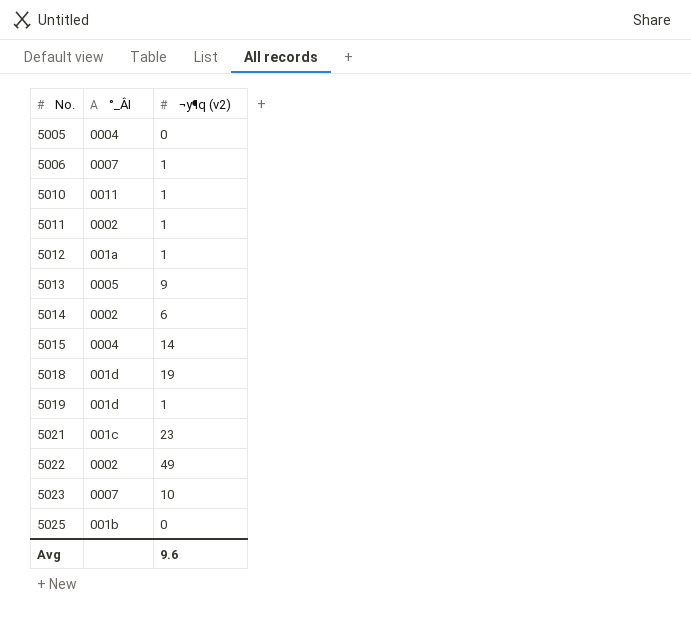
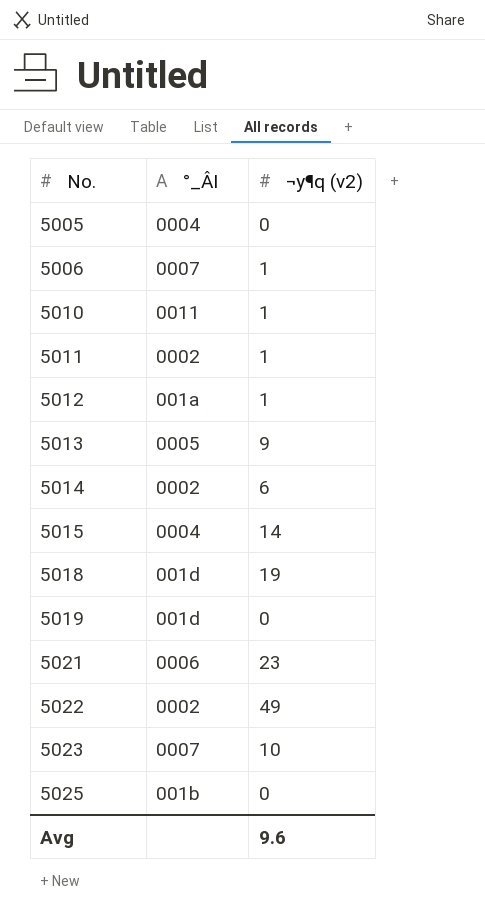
5019 | ¬y¶q (v2): 1 -> 0
5021 | °_ÂI: 001c -> 0006

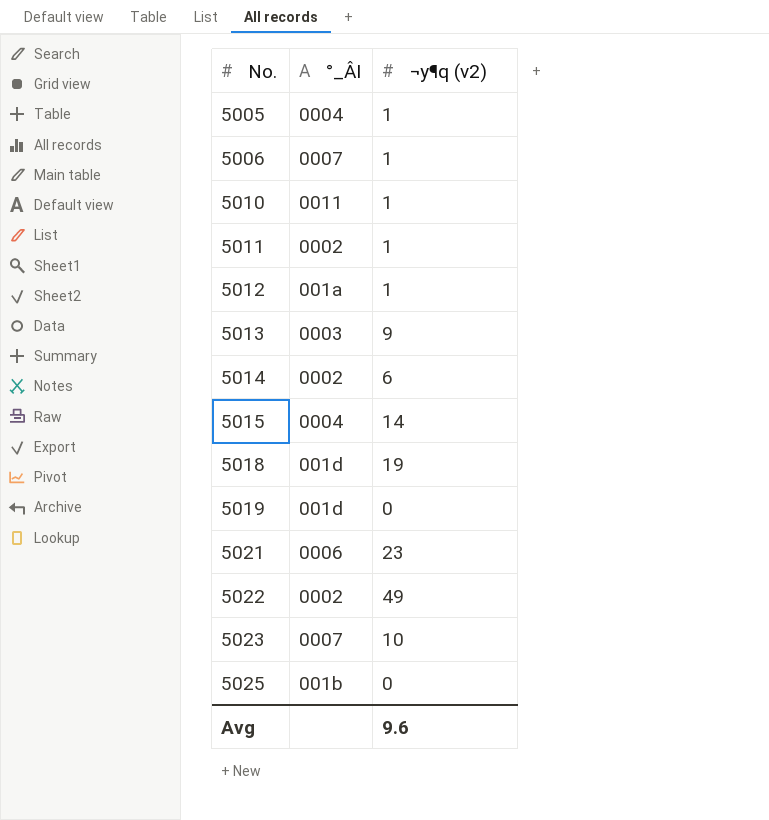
5005 | ¬y¶q (v2): 0 -> 1
5013 | °_ÂI: 0005 -> 0003

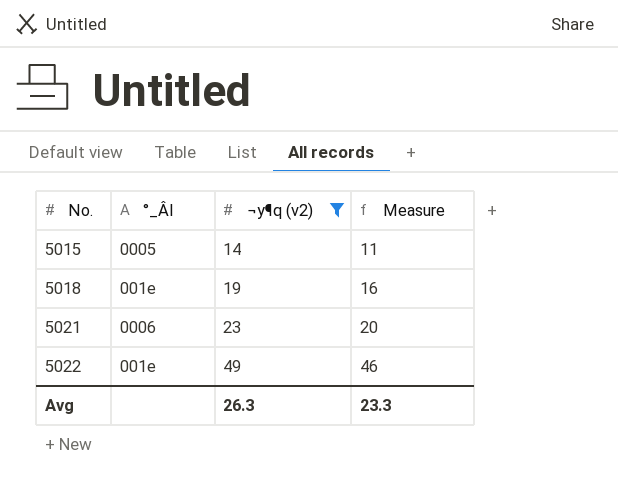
filter: none -> ¬y¶q (v2) >= 14
column Measure | formula: none -> [¬y¶q (v2)] - 3
5015 | °_ÂI: 0004 -> 0005
5018 | °_ÂI: 001d -> 001e
5022 | °_ÂI: 0002 -> 001e
Avg | ¬y¶q (v2): 9.6 -> 26.3

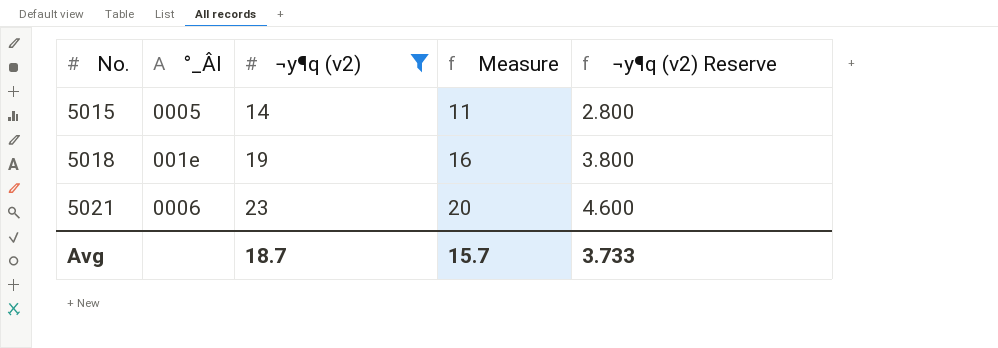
column ¬y¶q (v2) Reserve | formula: none -> [¬y¶q (v2)] * 0.2
row 5022: 001e | 49 | 46 -> none
Avg | ¬y¶q (v2): 26.3 -> 18.7
Avg | Measure: 23.3 -> 15.7

